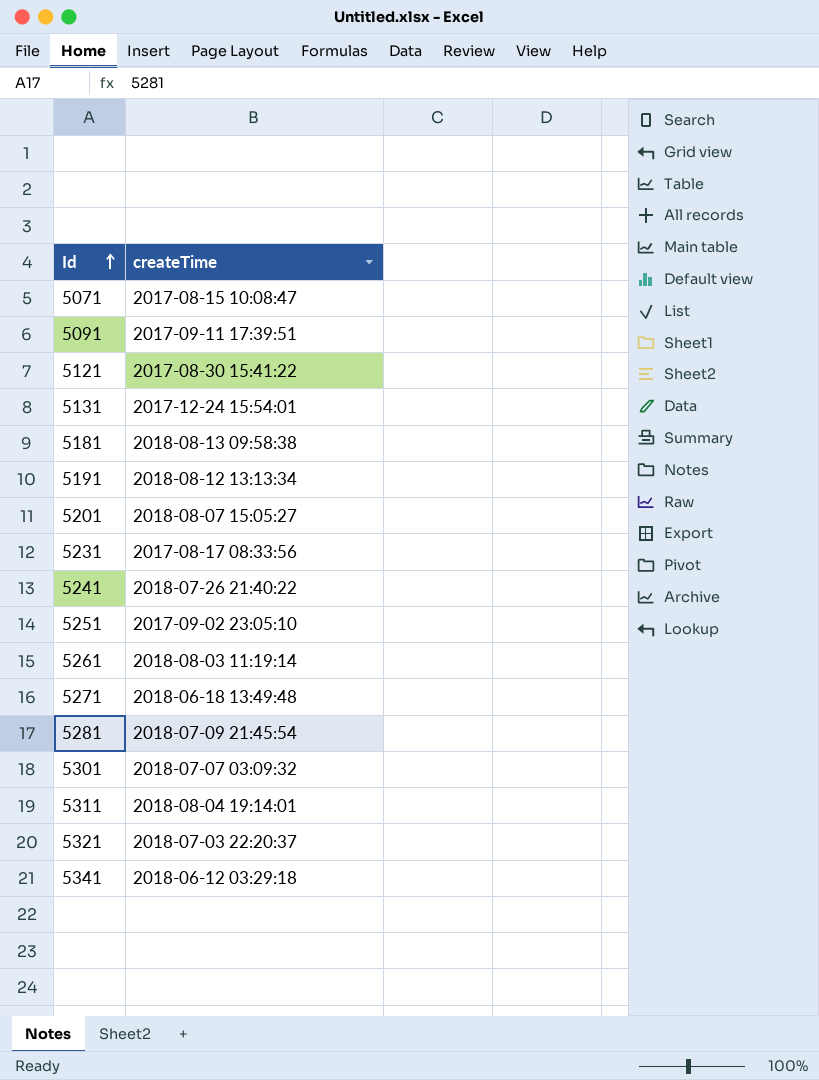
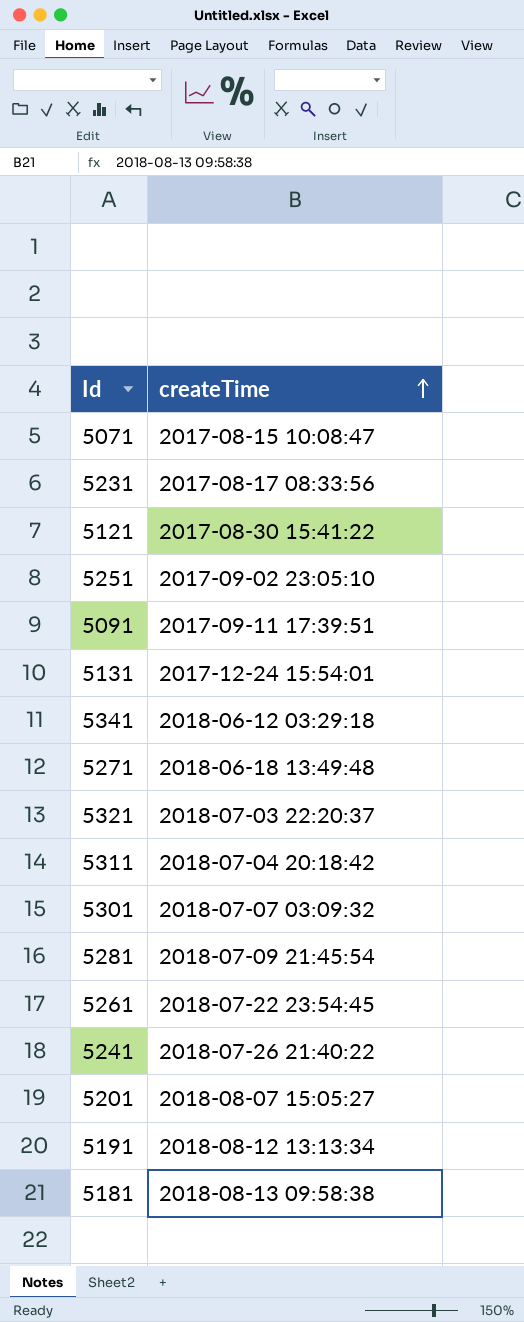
row order: Id ascending -> createTime ascending
5311 | createTime: 2018-08-04 19:14:01 -> 2018-07-04 20:18:42
5261 | createTime: 2018-08-03 11:19:14 -> 2018-07-22 23:54:45

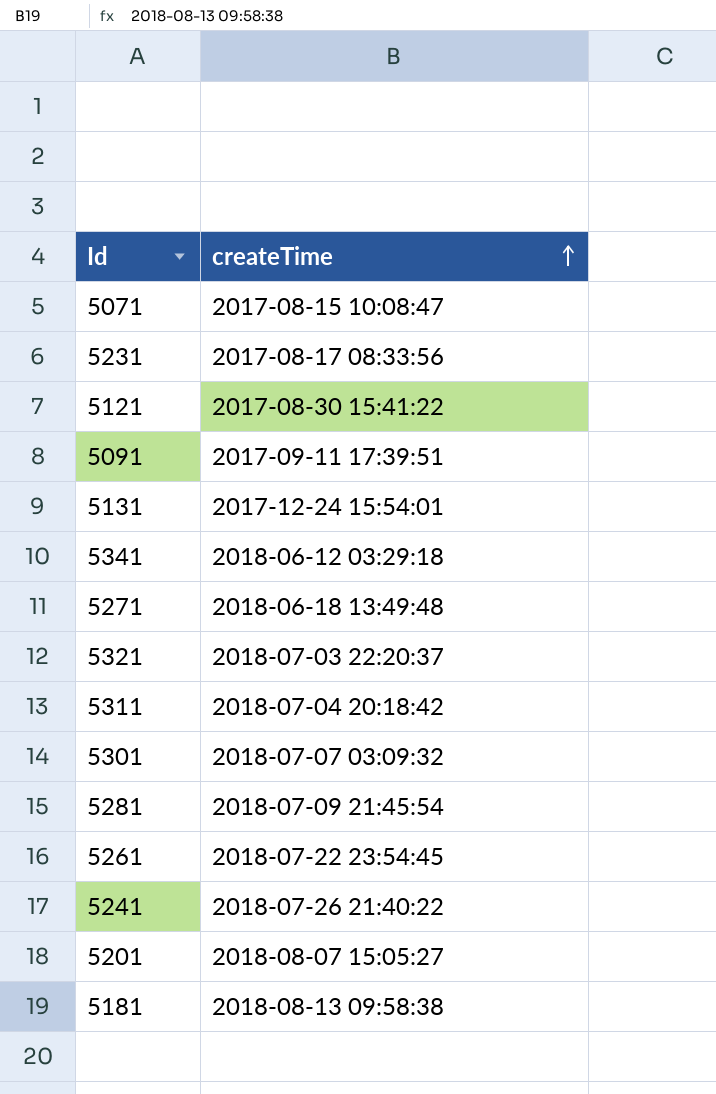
row 5251: 2017-09-02 23:05:10 -> none
row 5191: 2018-08-12 13:13:34 -> none

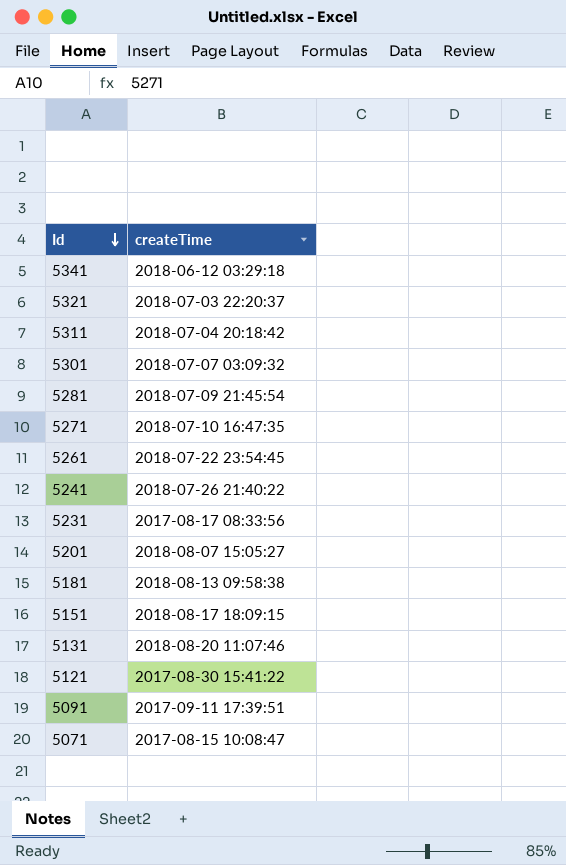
row order: createTime ascending -> Id descending
5271 | createTime: 2018-06-18 13:49:48 -> 2018-07-10 16:47:35
row 5151: none -> 2018-08-17 18:09:15
5131 | createTime: 2017-12-24 15:54:01 -> 2018-08-20 11:07:46

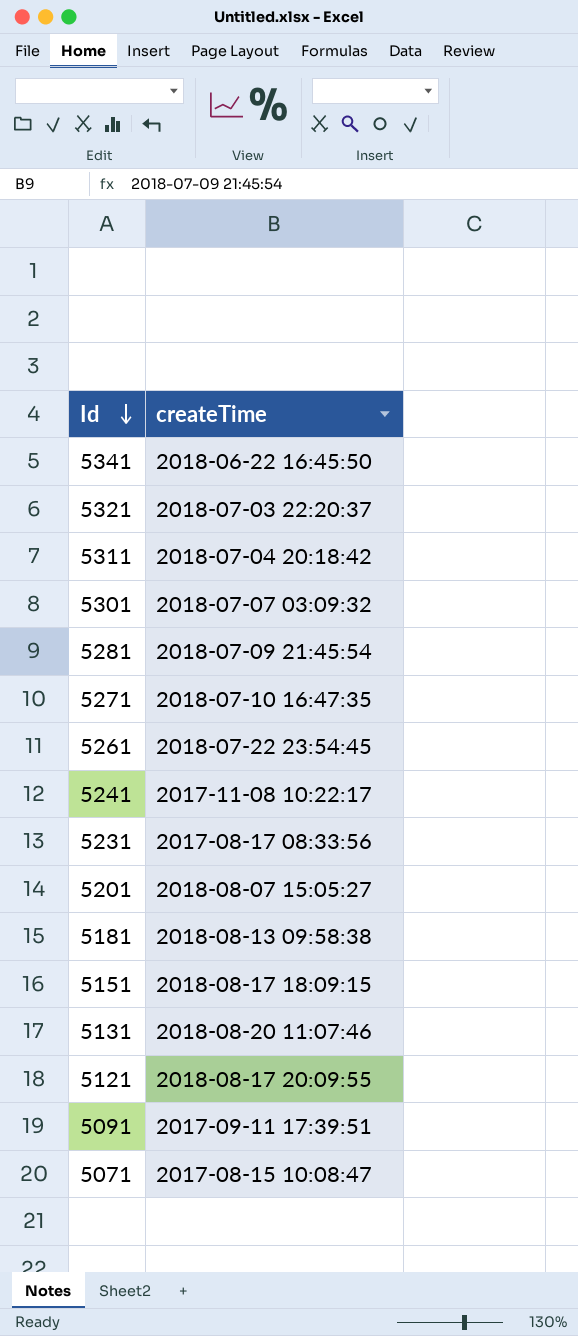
5341 | createTime: 2018-06-12 03:29:18 -> 2018-06-22 16:45:50
5241 | createTime: 2018-07-26 21:40:22 -> 2017-11-08 10:22:17
5121 | createTime: 2017-08-30 15:41:22 -> 2018-08-17 20:09:55

